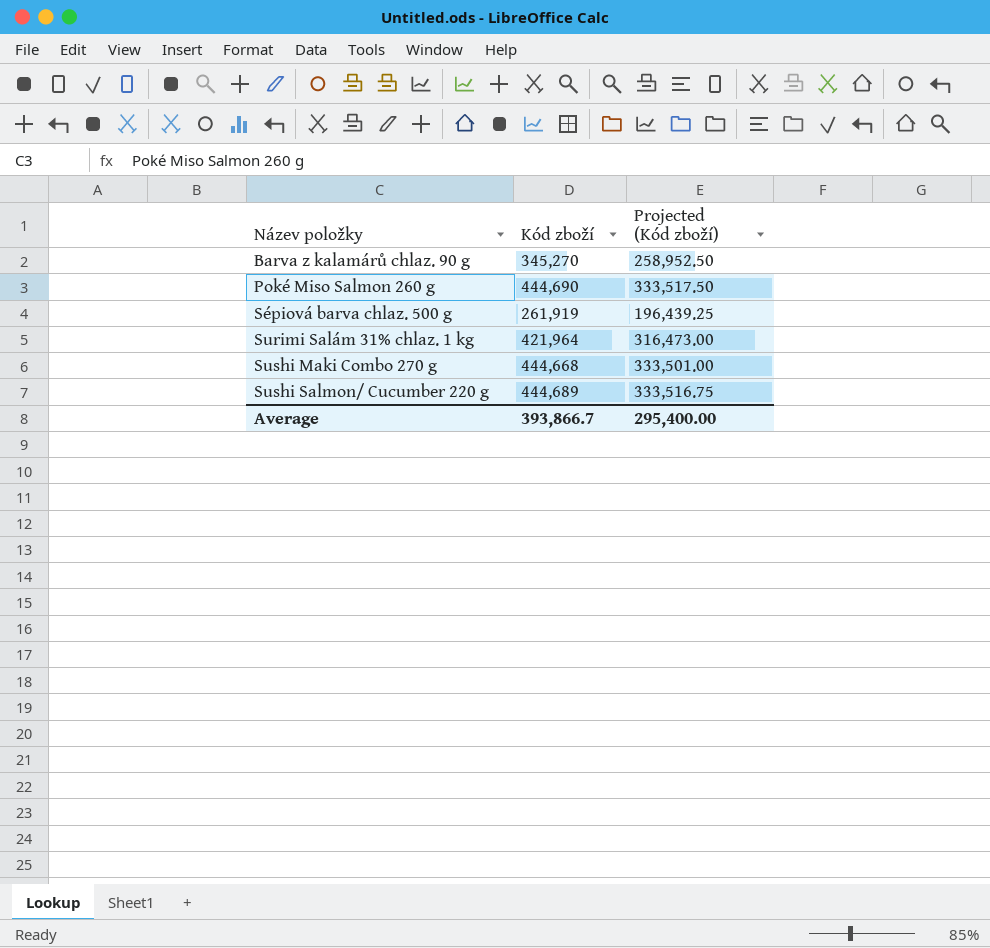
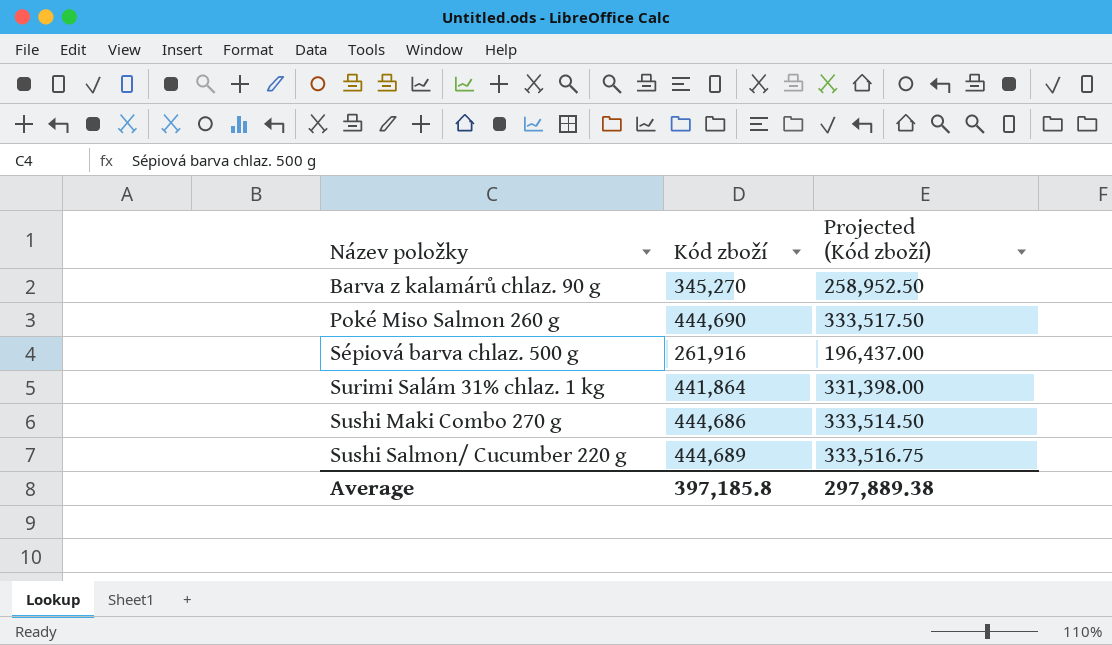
Sépiová barva chlaz. 500 g | Kód zboží: 261,919 -> 261,916
Sépiová barva chlaz. 500 g | Projected (Kód zboží): 196,439.25 -> 196,437.00
Surimi Salám 31% chlaz. 1 kg | Kód zboží: 421,964 -> 441,864
Surimi Salám 31% chlaz. 1 kg | Projected (Kód zboží): 316,473.00 -> 331,398.00
Sushi Maki Combo 270 g | Kód zboží: 444,668 -> 444,686
Sushi Maki Combo 270 g | Projected (Kód zboží): 333,501.00 -> 333,514.50
Average | Kód zboží: 393,866.7 -> 397,185.8
Average | Projected (Kód zboží): 295,400.00 -> 297,889.38

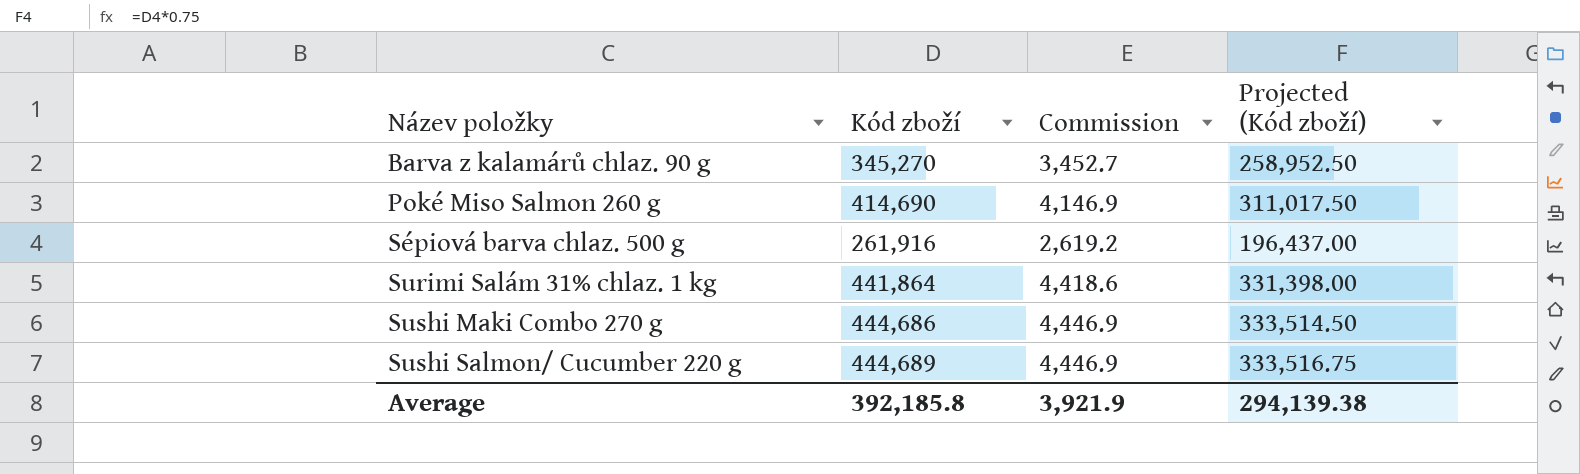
column Commission | formula: none -> [Kód zboží] * 0.01
Poké Miso Salmon 260 g | Kód zboží: 444,690 -> 414,690
Poké Miso Salmon 260 g | Projected (Kód zboží): 333,517.50 -> 311,017.50
Average | Kód zboží: 397,185.8 -> 392,185.8
Average | Projected (Kód zboží): 297,889.38 -> 294,139.38

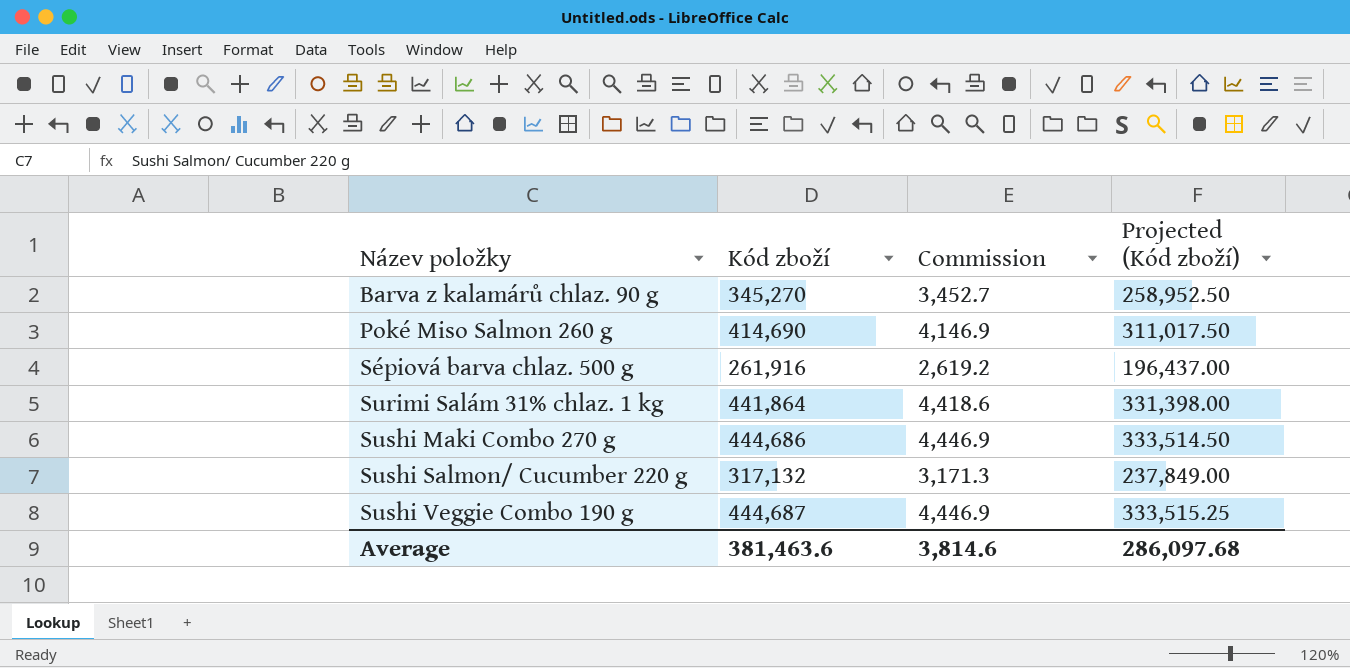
Sushi Salmon/ Cucumber 220 g | Kód zboží: 444,689 -> 317,132
Sushi Salmon/ Cucumber 220 g | Commission: 4,446.9 -> 3,171.3
Sushi Salmon/ Cucumber 220 g | Projected (Kód zboží): 333,516.75 -> 237,849.00
row Sushi Veggie Combo 190 g: none -> 444,687 | 4,446.9 | 333,515.25
Average | Kód zboží: 392,185.8 -> 381,463.6
Average | Commission: 3,921.9 -> 3,814.6
Average | Projected (Kód zboží): 294,139.38 -> 286,097.68

